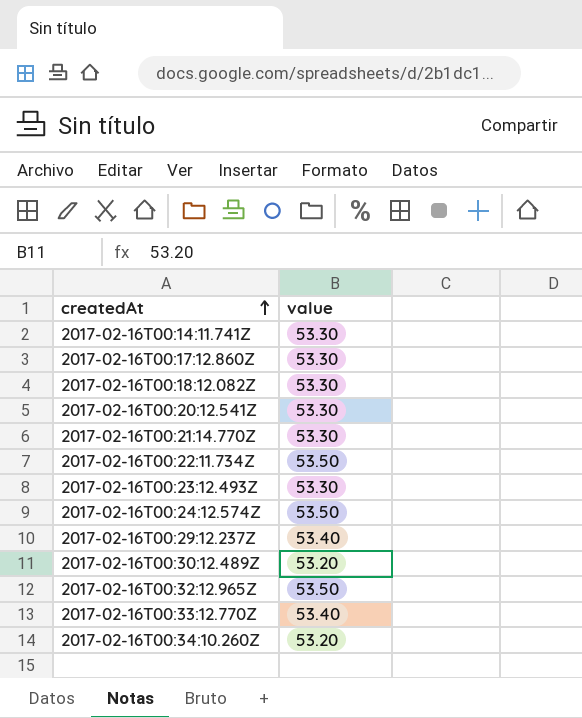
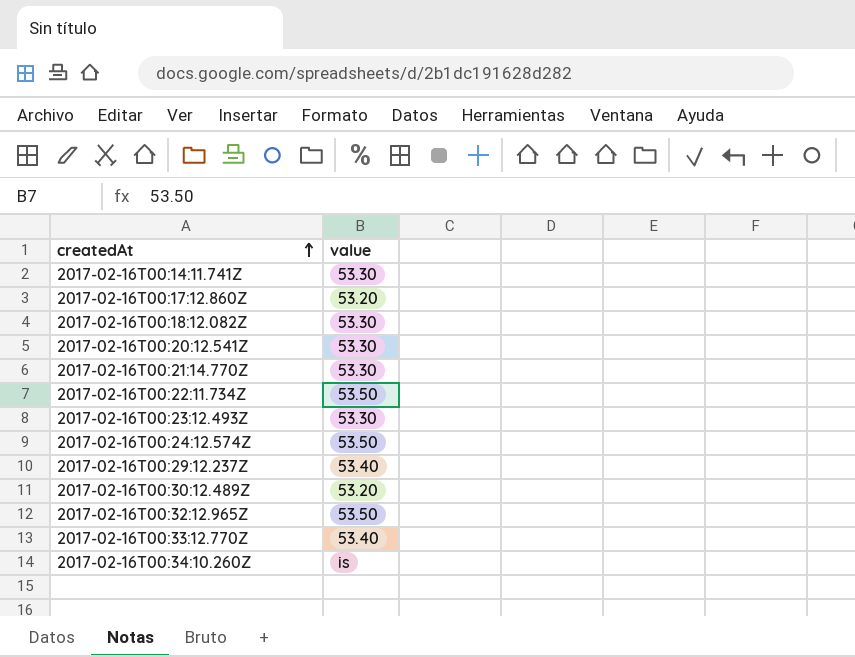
2017-02-16T00:17:12.860Z | value: 53.30 -> 53.20
2017-02-16T00:34:10.260Z | value: 53.20 -> is

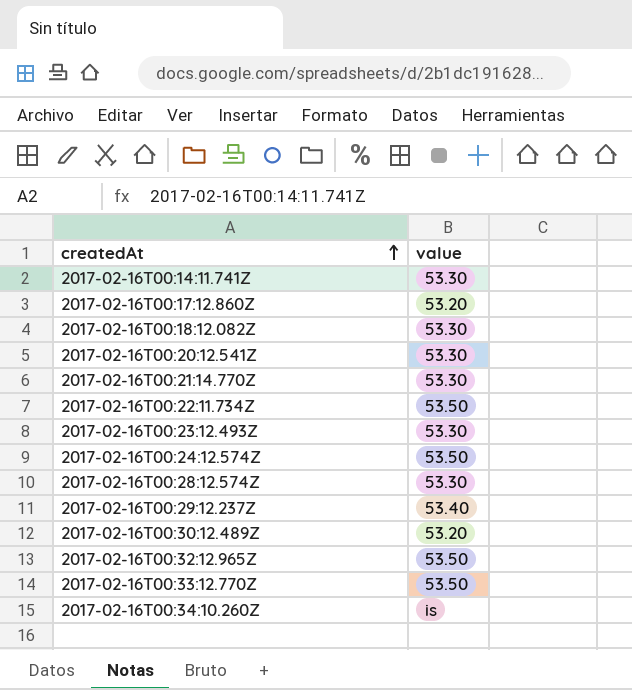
row 2017-02-16T00:28:12.574Z: none -> 53.30
2017-02-16T00:33:12.770Z | value: 53.40 -> 53.50

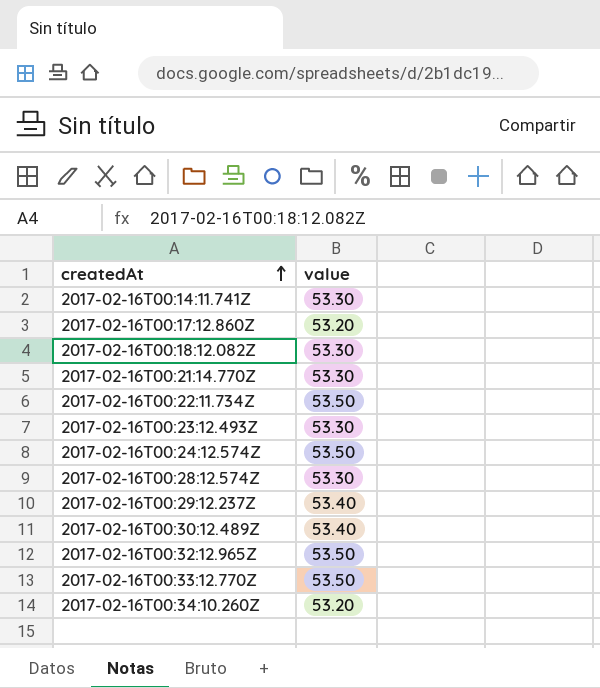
row 2017-02-16T00:20:12.541Z: 53.30 -> none
2017-02-16T00:30:12.489Z | value: 53.20 -> 53.40
2017-02-16T00:34:10.260Z | value: is -> 53.20

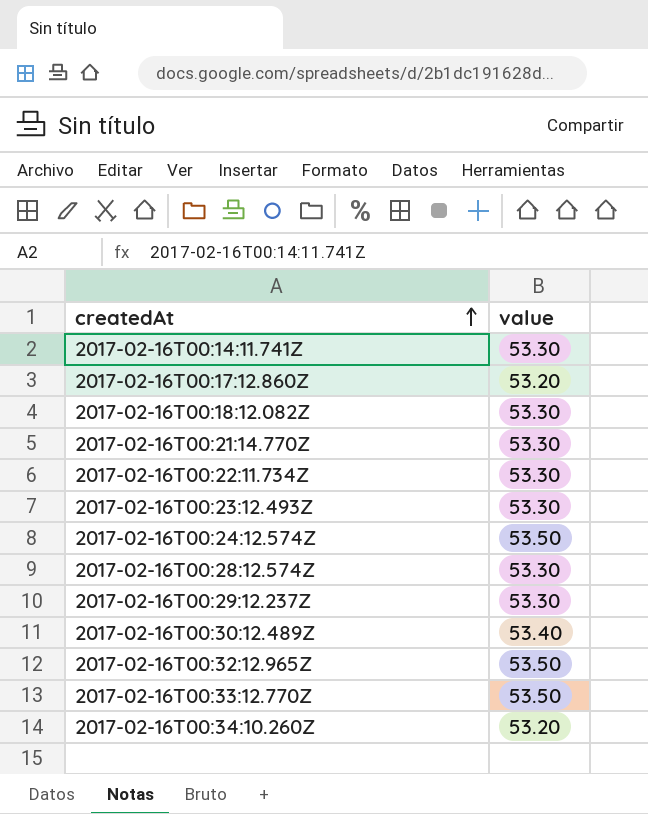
2017-02-16T00:22:11.734Z | value: 53.50 -> 53.30
2017-02-16T00:29:12.237Z | value: 53.40 -> 53.30

